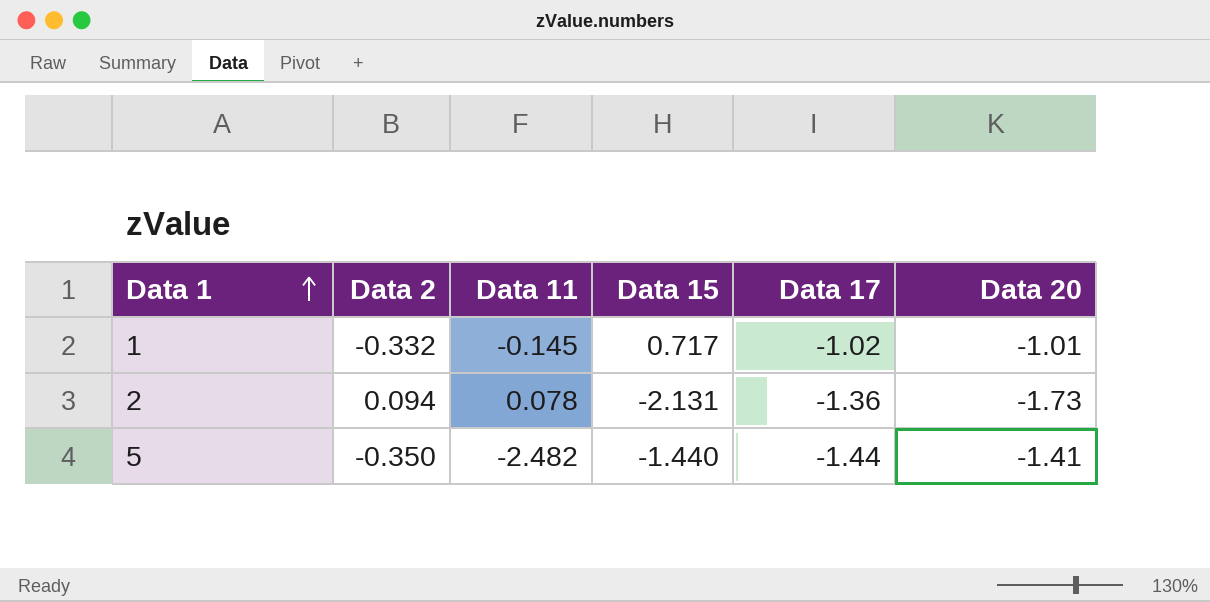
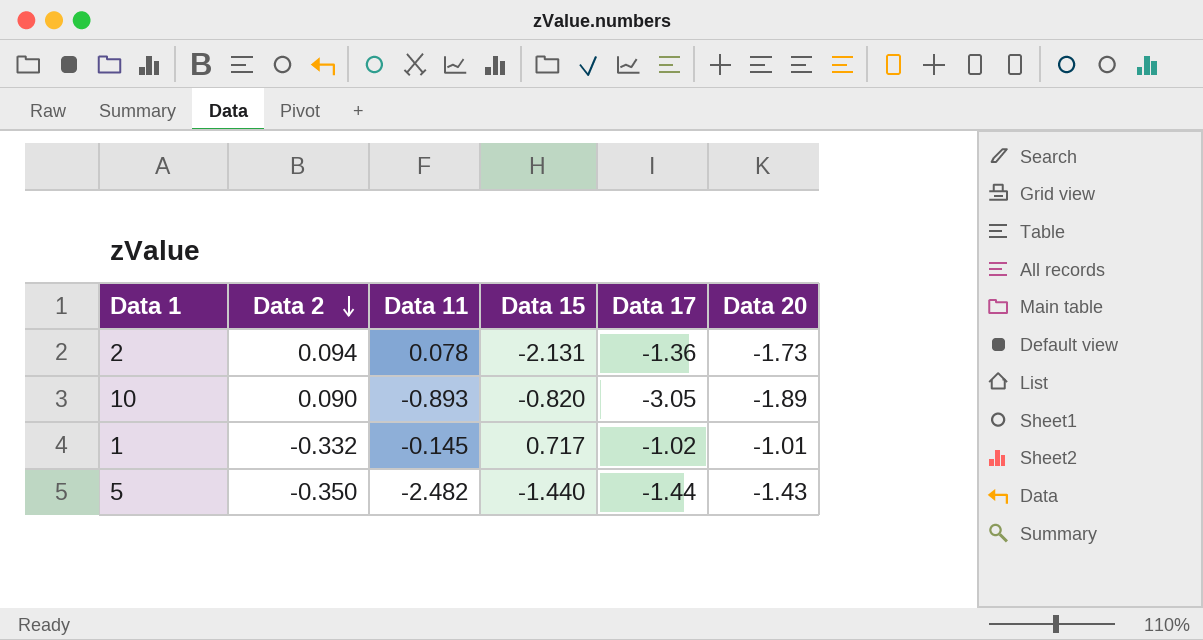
row order: Data 1 ascending -> Data 2 descending
row 10: none -> 0.090 | -0.893 | -0.820 | -3.05 | -1.89
5 | Data 20: -1.41 -> -1.43

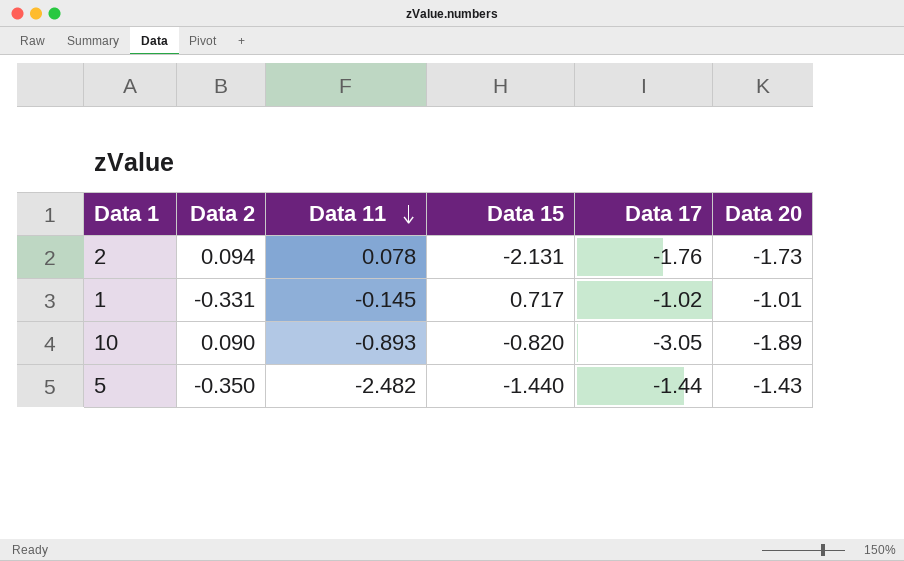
row order: Data 2 descending -> Data 11 descending
2 | Data 17: -1.36 -> -1.76
1 | Data 2: -0.332 -> -0.331

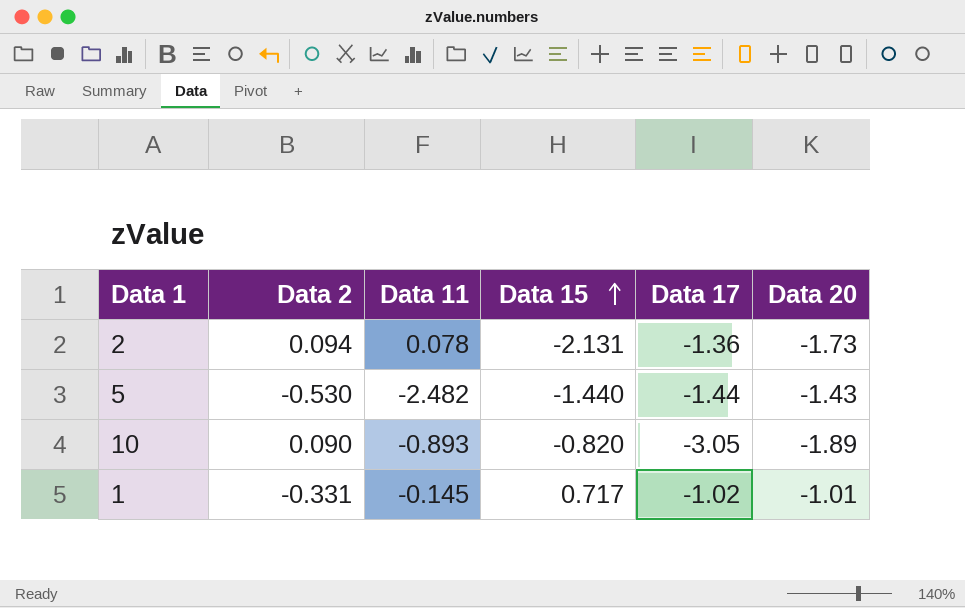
row order: Data 11 descending -> Data 15 ascending
2 | Data 17: -1.76 -> -1.36
5 | Data 2: -0.350 -> -0.530

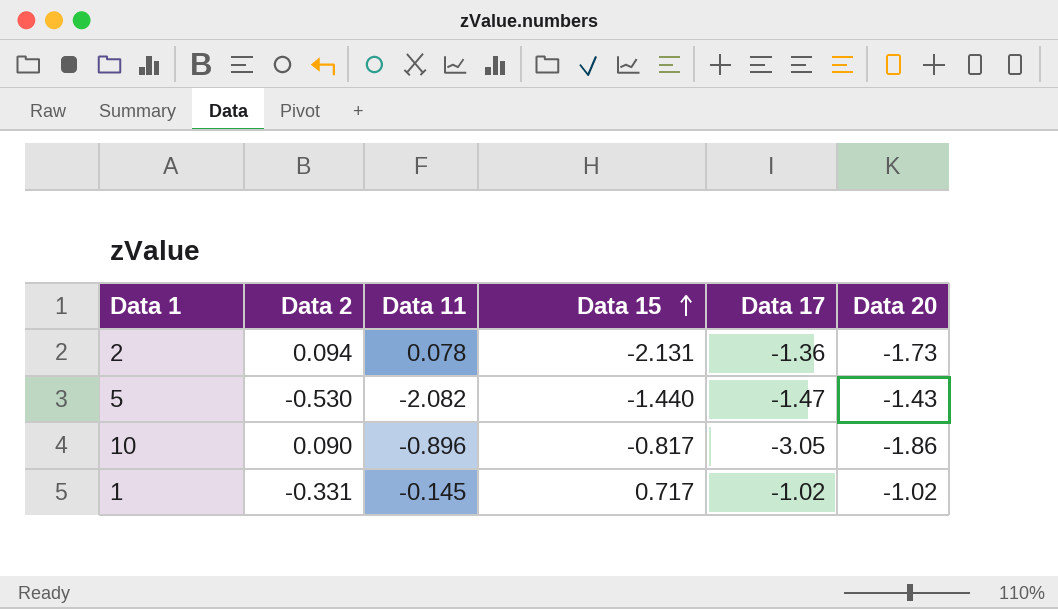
5 | Data 11: -2.482 -> -2.082
5 | Data 17: -1.44 -> -1.47
10 | Data 11: -0.893 -> -0.896
10 | Data 15: -0.820 -> -0.817
10 | Data 20: -1.89 -> -1.86
1 | Data 20: -1.01 -> -1.02

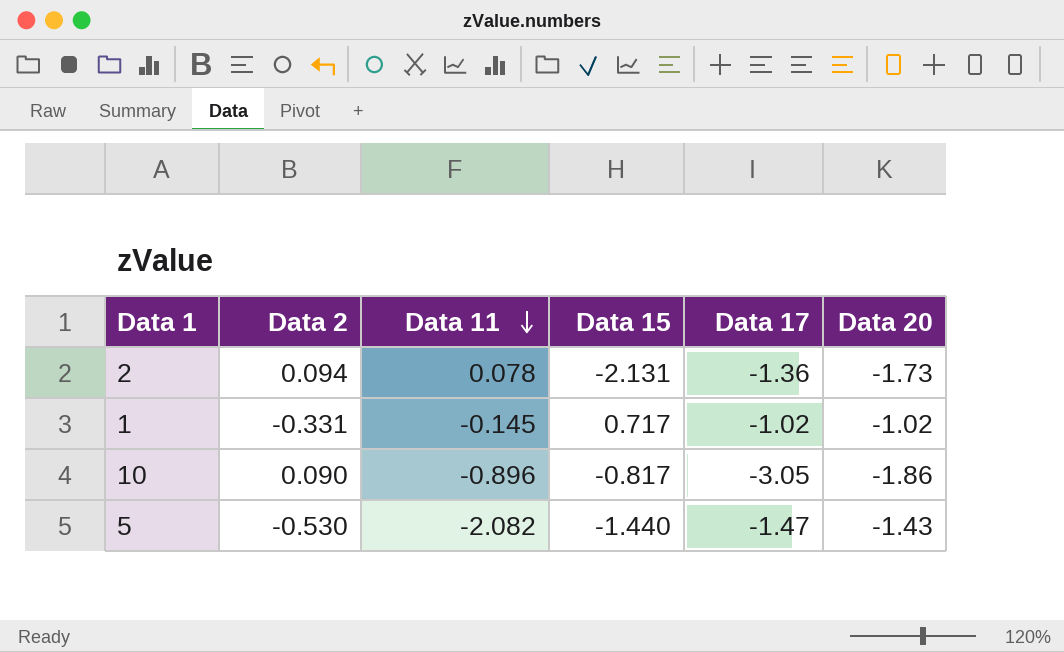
row order: Data 15 ascending -> Data 11 descending

